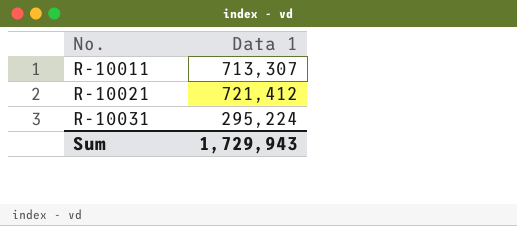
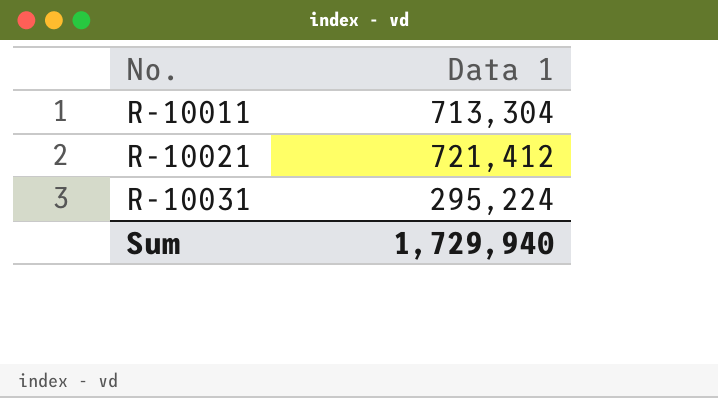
R-10011 | Data 1: 713,307 -> 713,304
Sum | Data 1: 1,729,943 -> 1,729,940

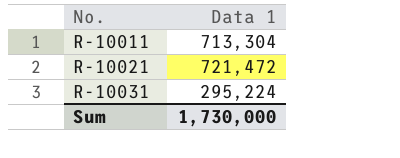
R-10021 | Data 1: 721,412 -> 721,472
Sum | Data 1: 1,729,940 -> 1,730,000

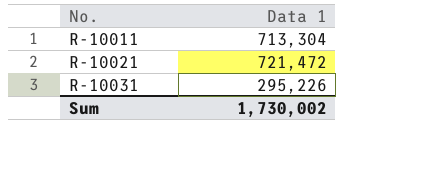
R-10031 | Data 1: 295,224 -> 295,226
Sum | Data 1: 1,730,000 -> 1,730,002

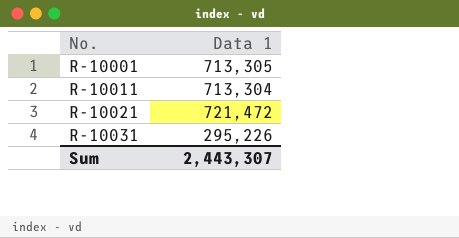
row R-10001: none -> 713,305
Sum | Data 1: 1,730,002 -> 2,443,307

